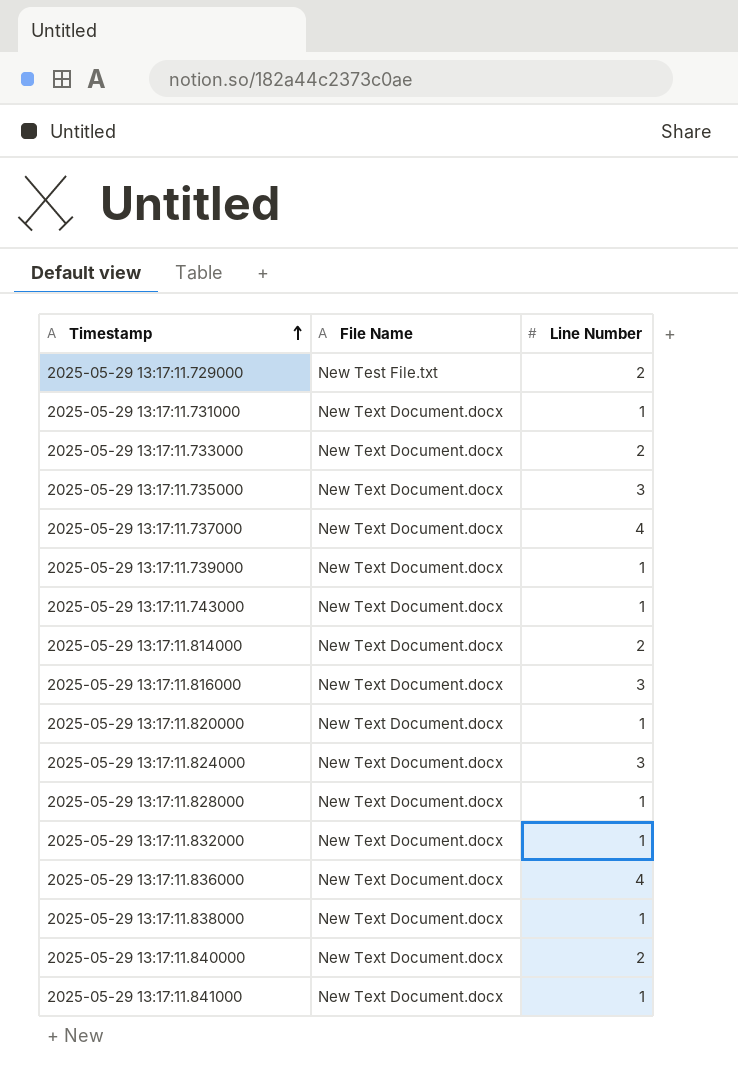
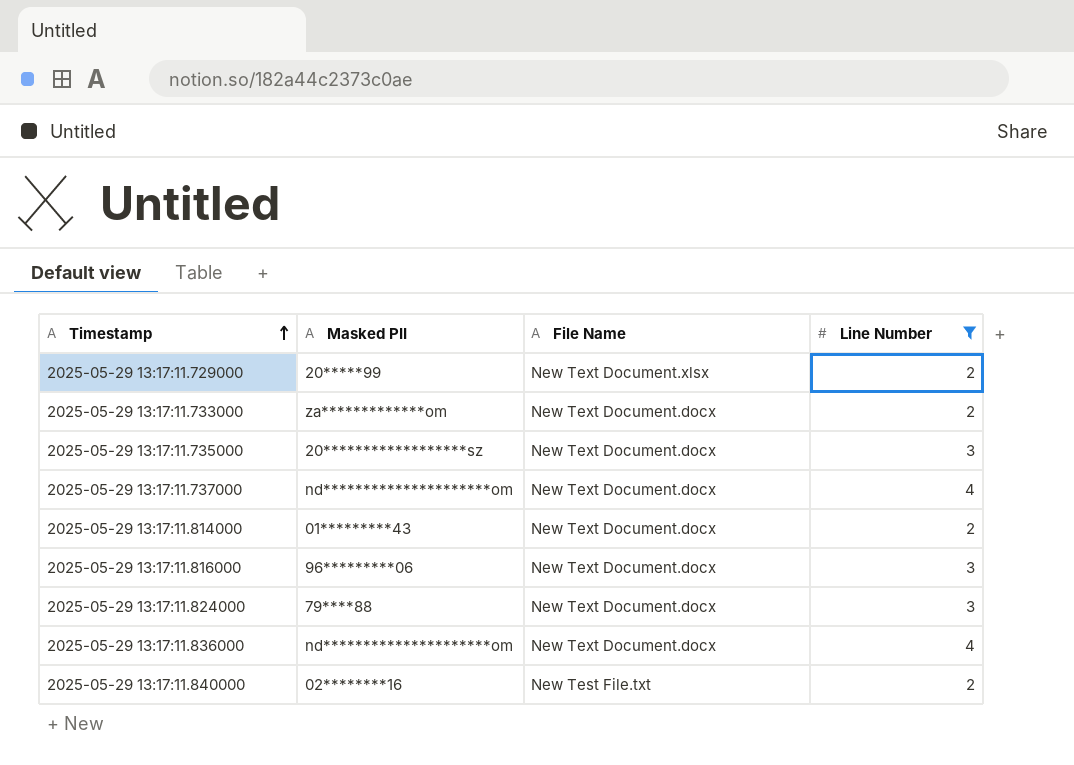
filter: none -> Line Number != 1
column Masked PII | position: none -> 2
2025-05-29 13:17:11.729000 | File Name: New Test File.txt -> New Text Document.xlsx
2025-05-29 13:17:11.840000 | File Name: New Text Document.docx -> New Test File.txt

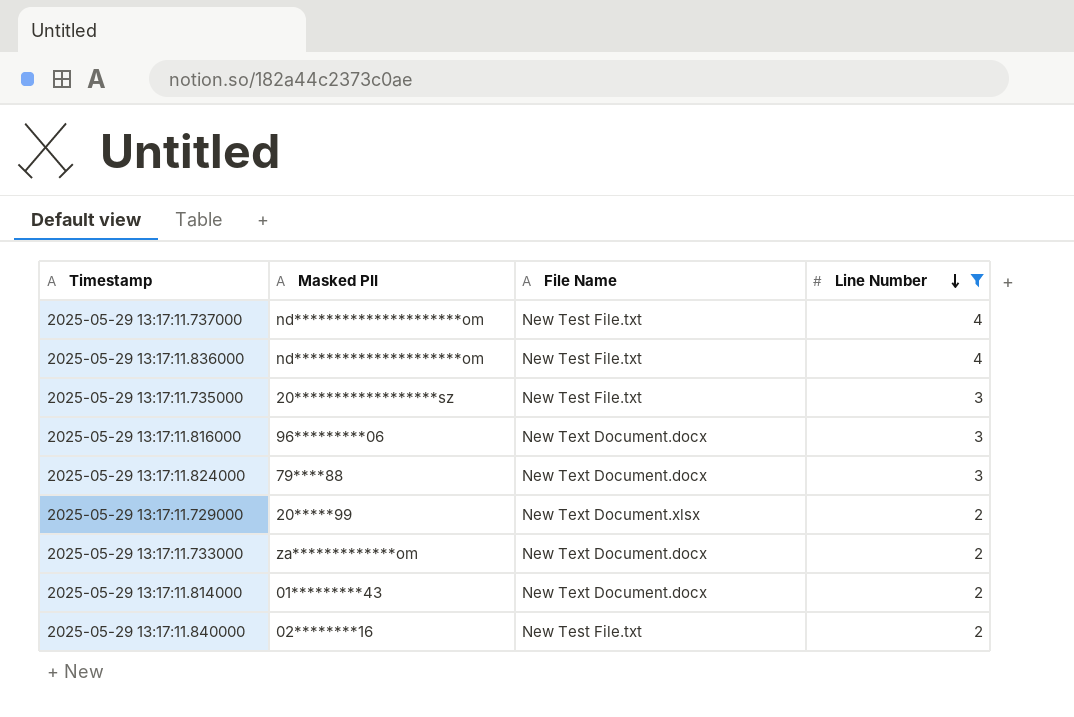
row order: Timestamp ascending -> Line Number descending
2025-05-29 13:17:11.737000 | File Name: New Text Document.docx -> New Test File.txt
2025-05-29 13:17:11.836000 | File Name: New Text Document.docx -> New Test File.txt
2025-05-29 13:17:11.735000 | File Name: New Text Document.docx -> New Test File.txt

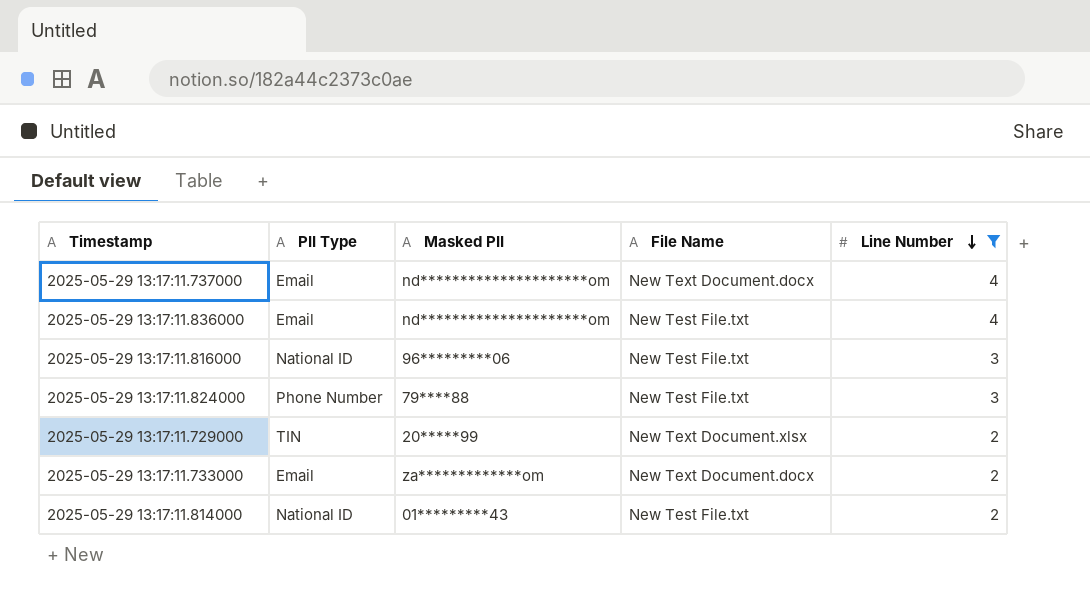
column PII Type | position: none -> 2
row 2025-05-29 13:17:11.735000: 20******************sz | New Test File.txt | 3 -> none
row 2025-05-29 13:17:11.840000: 02********16 | New Test File.txt | 2 -> none
2025-05-29 13:17:11.737000 | File Name: New Test File.txt -> New Text Document.docx
2025-05-29 13:17:11.816000 | File Name: New Text Document.docx -> New Test File.txt
2025-05-29 13:17:11.824000 | File Name: New Text Document.docx -> New Test File.txt
2025-05-29 13:17:11.814000 | File Name: New Text Document.docx -> New Test File.txt

